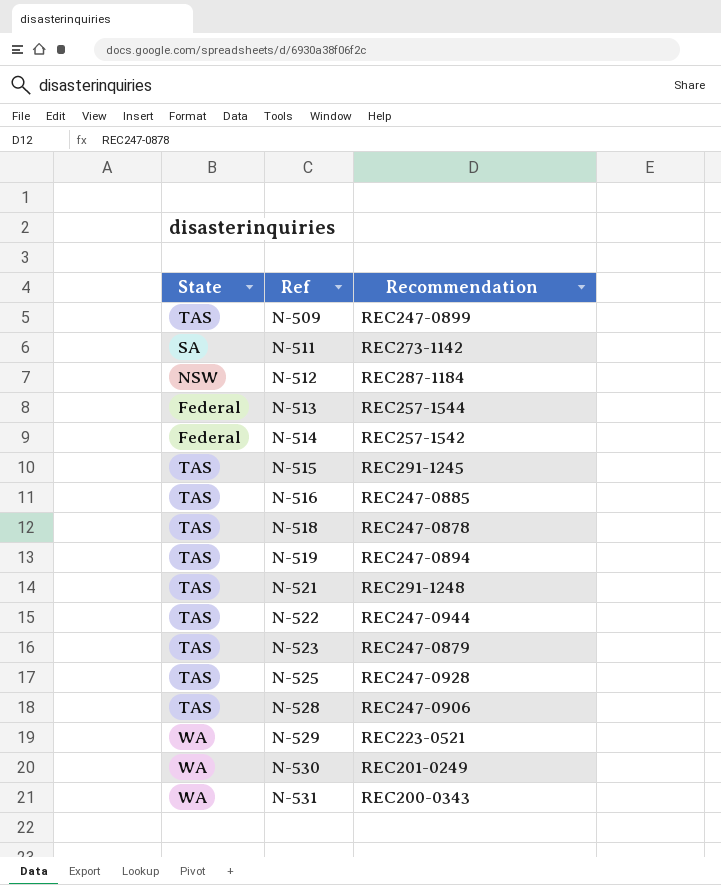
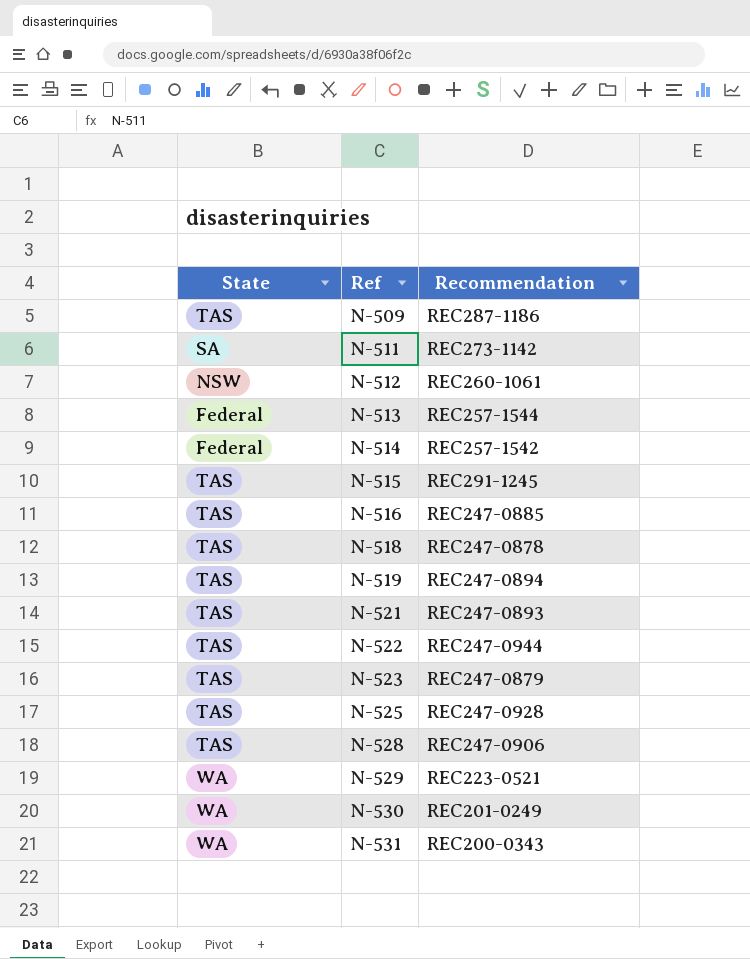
N-509 | Recommendation: REC247-0899 -> REC287-1186
N-512 | Recommendation: REC287-1184 -> REC260-1061
N-521 | Recommendation: REC291-1248 -> REC247-0893

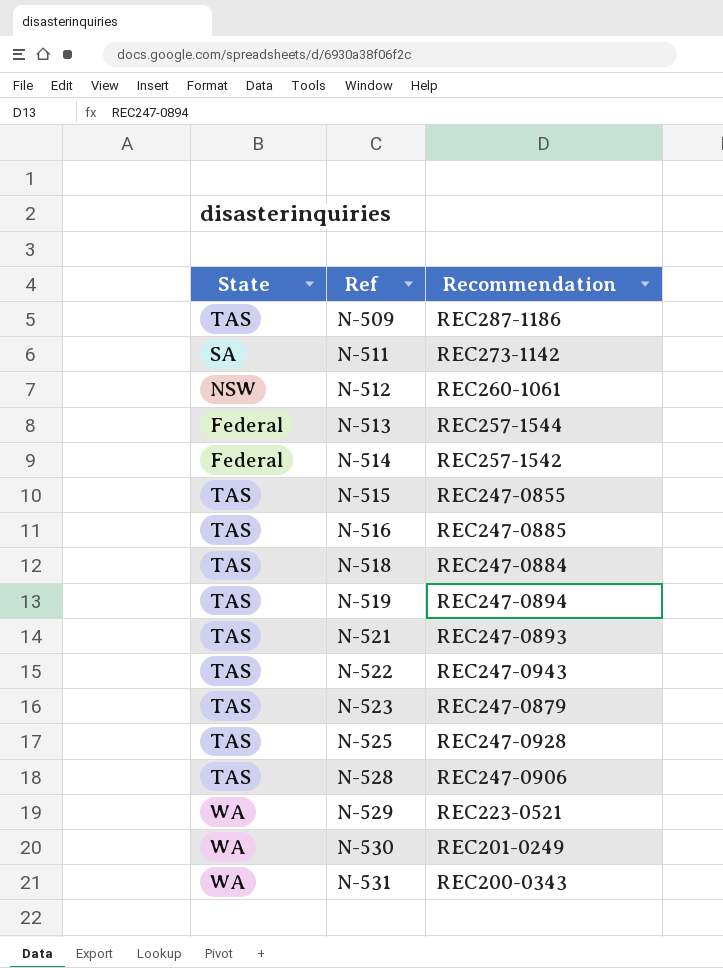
N-515 | Recommendation: REC291-1245 -> REC247-0855
N-518 | Recommendation: REC247-0878 -> REC247-0884
N-522 | Recommendation: REC247-0944 -> REC247-0943

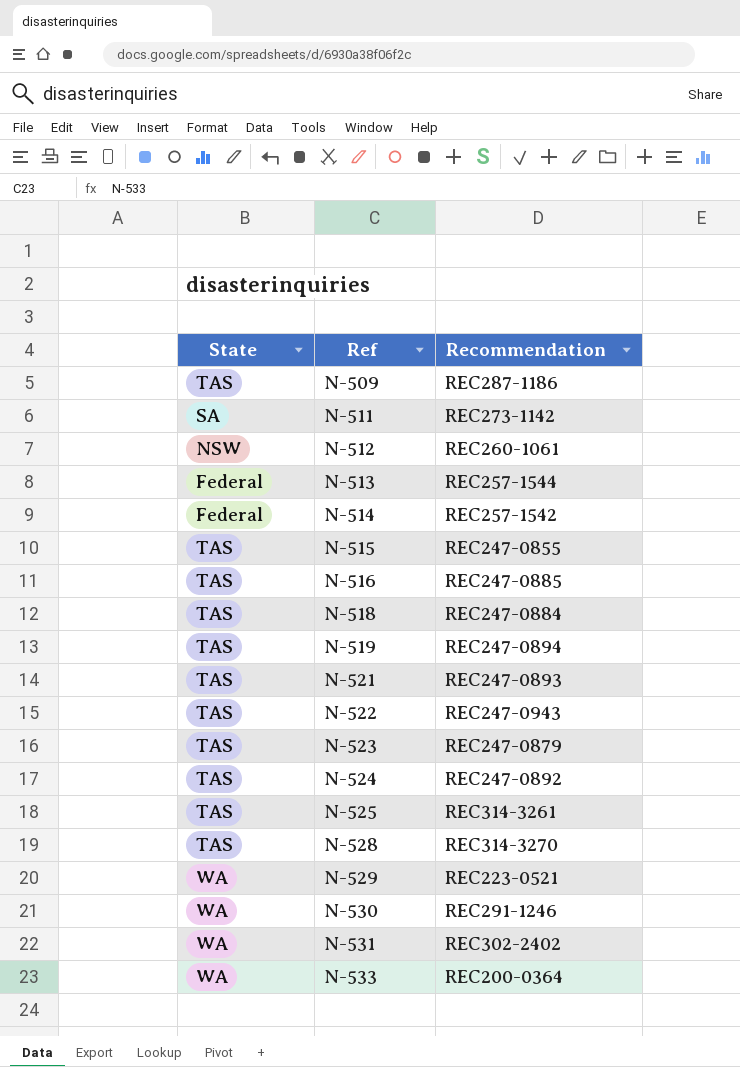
row N-524: none -> TAS | REC247-0892
N-525 | Recommendation: REC247-0928 -> REC314-3261
N-528 | Recommendation: REC247-0906 -> REC314-3270
N-530 | Recommendation: REC201-0249 -> REC291-1246
N-531 | Recommendation: REC200-0343 -> REC302-2402
row N-533: none -> WA | REC200-0364

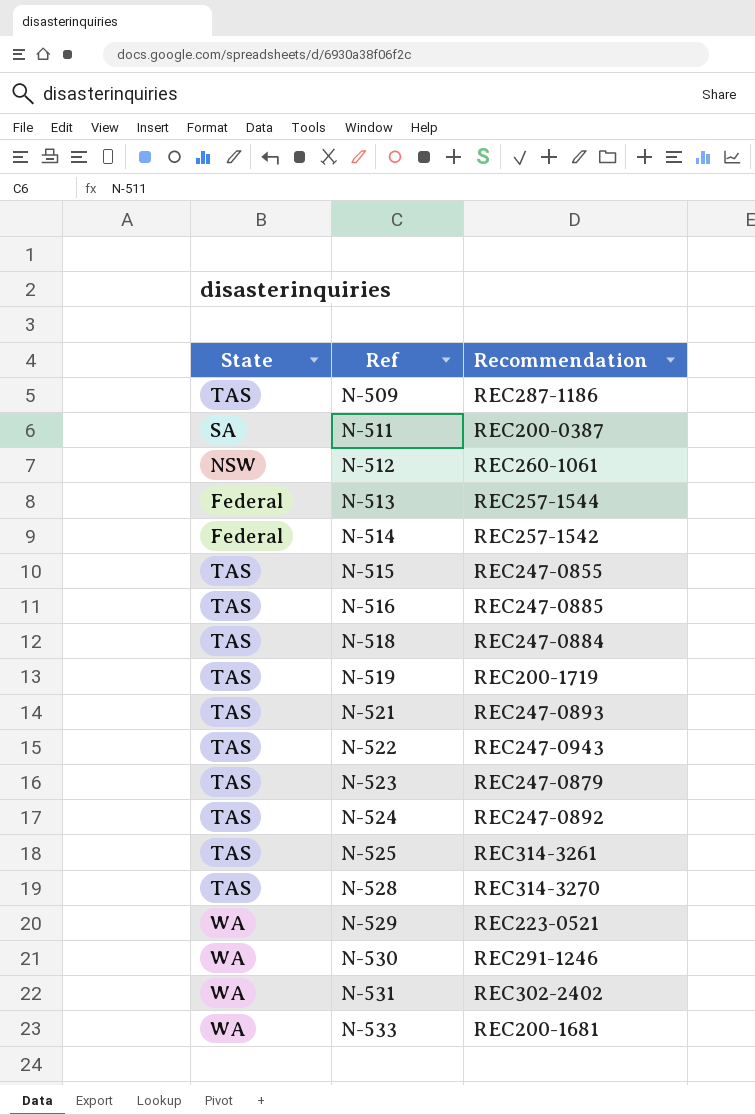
N-511 | Recommendation: REC273-1142 -> REC200-0387
N-519 | Recommendation: REC247-0894 -> REC200-1719
N-533 | Recommendation: REC200-0364 -> REC200-1681

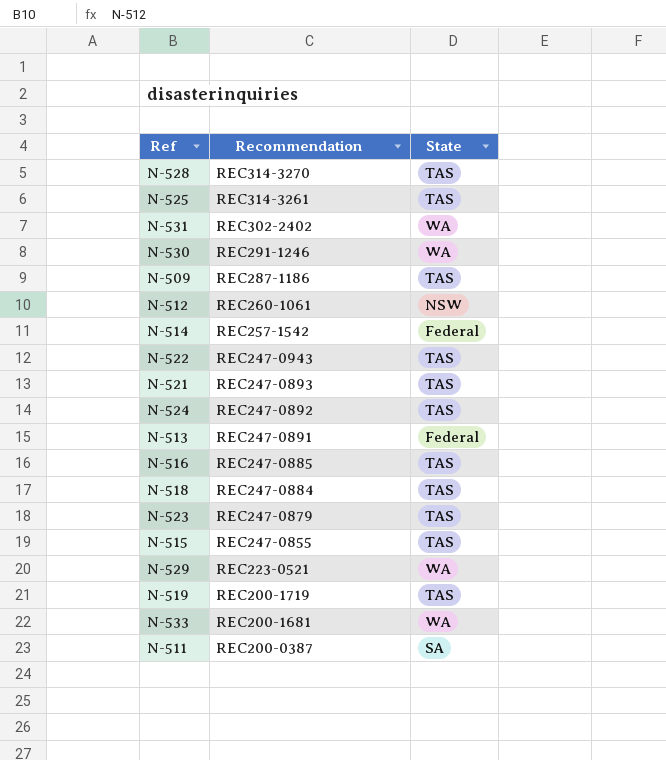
row order: Ref ascending -> Recommendation descending
column State | position: 1 -> 3
N-513 | Recommendation: REC257-1544 -> REC247-0891

